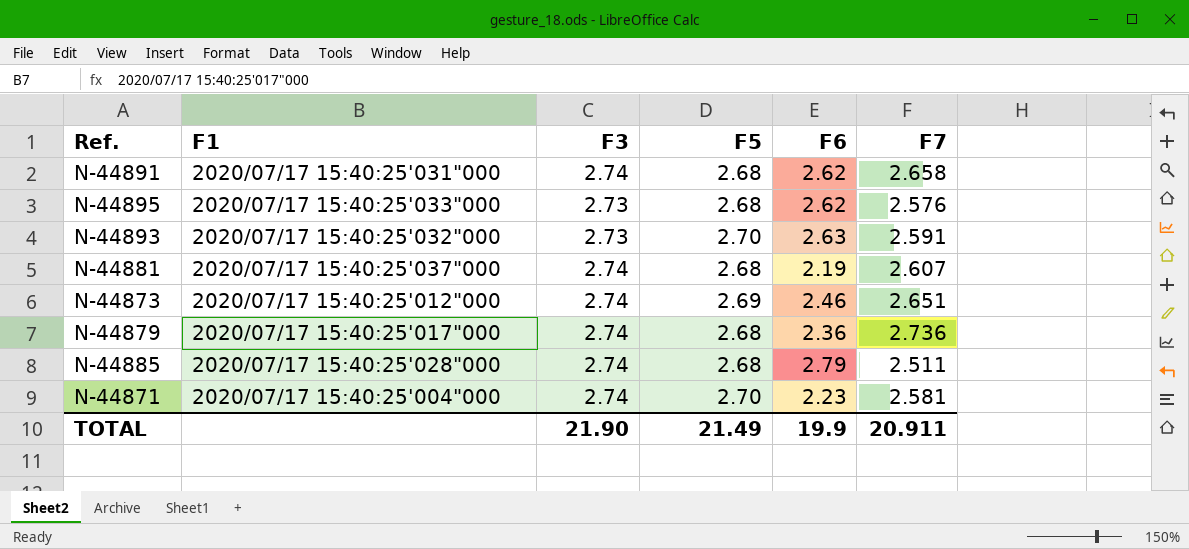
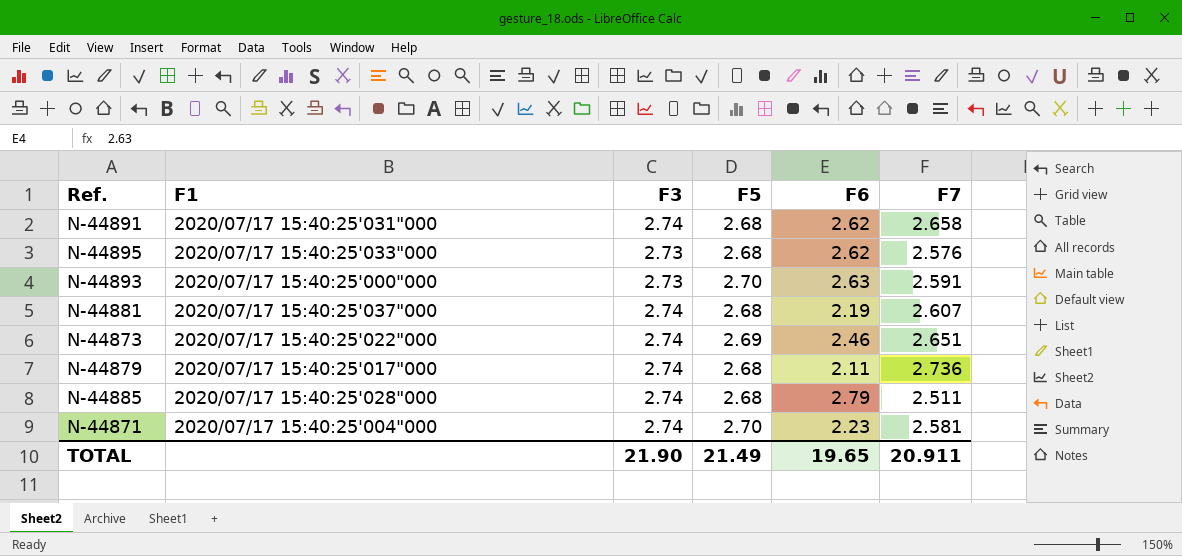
N-44893 | F1: 2020/07/17 15:40:25'032"000 -> 2020/07/17 15:40:25'000"000
N-44873 | F1: 2020/07/17 15:40:25'012"000 -> 2020/07/17 15:40:25'022"000
N-44879 | F6: 2.36 -> 2.11
TOTAL | F6: 19.9 -> 19.65

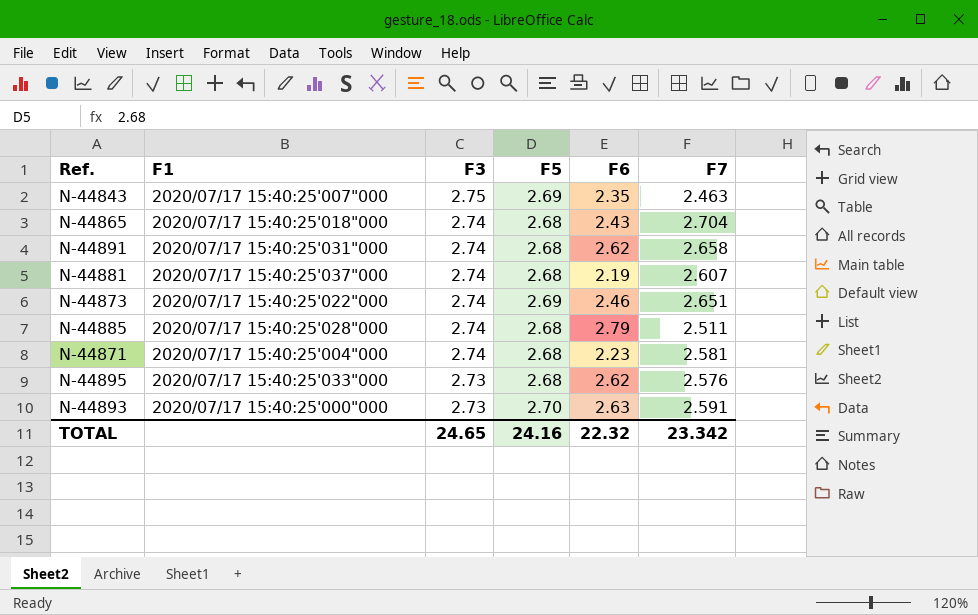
row order: none -> F3 descending
row N-44879: 2020/07/17 15:40:25'017"000 | 2.74 | 2.68 | 2.11 | 2.736 -> none
row N-44843: none -> 2020/07/17 15:40:25'007"000 | 2.75 | 2.69 | 2.35 | 2.463
row N-44865: none -> 2020/07/17 15:40:25'018"000 | 2.74 | 2.68 | 2.43 | 2.704
N-44871 | F5: 2.70 -> 2.68
TOTAL | F3: 21.90 -> 24.65
TOTAL | F5: 21.49 -> 24.16
TOTAL | F6: 19.65 -> 22.32
TOTAL | F7: 20.911 -> 23.342

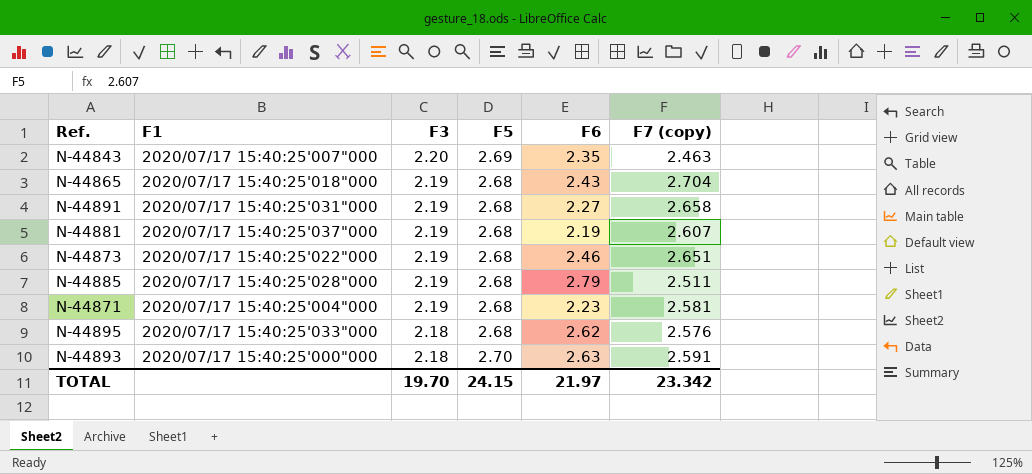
column name: F7 -> F7 (copy)
N-44843 | F3: 2.75 -> 2.20
N-44865 | F3: 2.74 -> 2.19
N-44891 | F3: 2.74 -> 2.19
N-44891 | F6: 2.62 -> 2.27
N-44881 | F3: 2.74 -> 2.19
N-44873 | F3: 2.74 -> 2.19
N-44873 | F5: 2.69 -> 2.68
N-44885 | F3: 2.74 -> 2.19
N-44871 | F3: 2.74 -> 2.19
N-44895 | F3: 2.73 -> 2.18
N-44893 | F3: 2.73 -> 2.18
TOTAL | F3: 24.65 -> 19.70
TOTAL | F5: 24.16 -> 24.15
TOTAL | F6: 22.32 -> 21.97

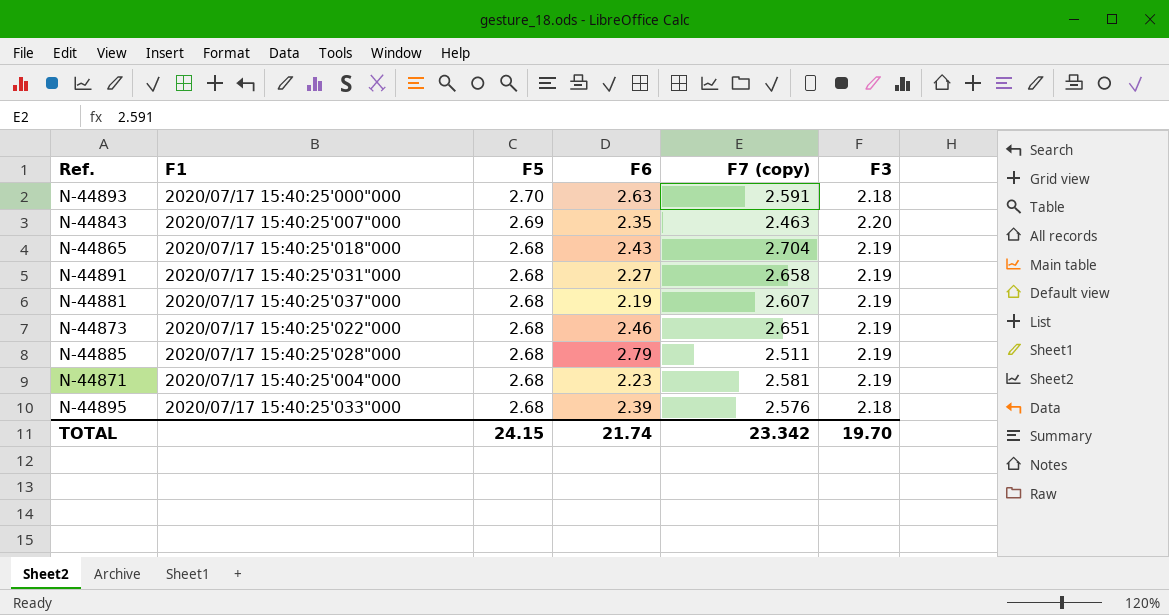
row order: F3 descending -> F5 descending
column F3 | position: 3 -> 6
N-44895 | F6: 2.62 -> 2.39
TOTAL | F6: 21.97 -> 21.74

